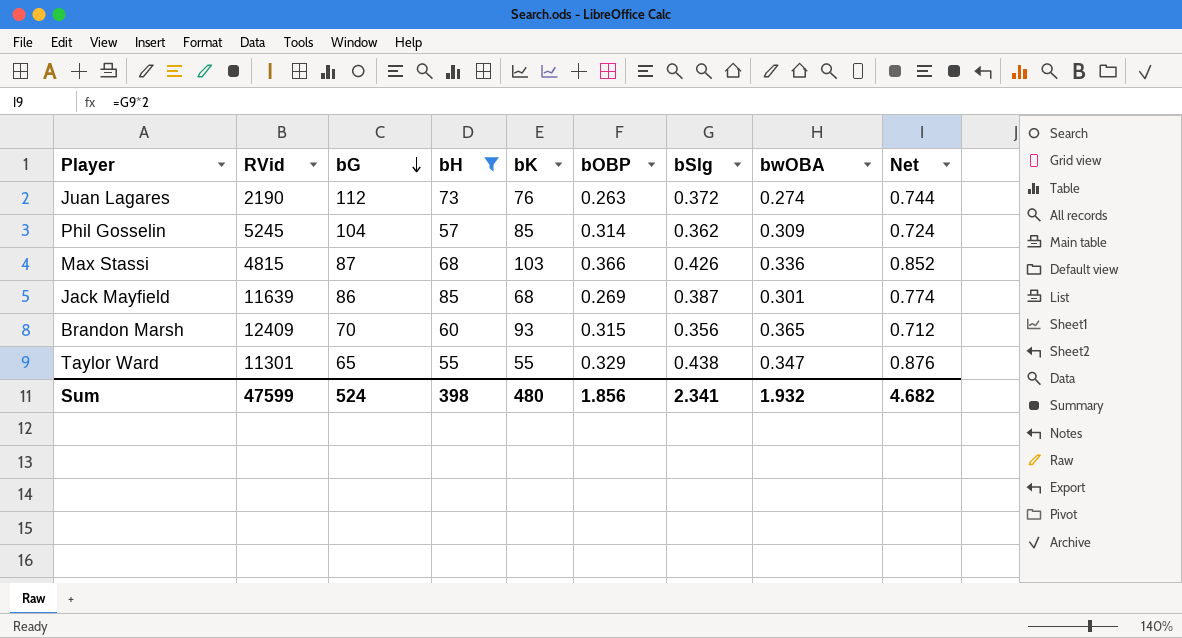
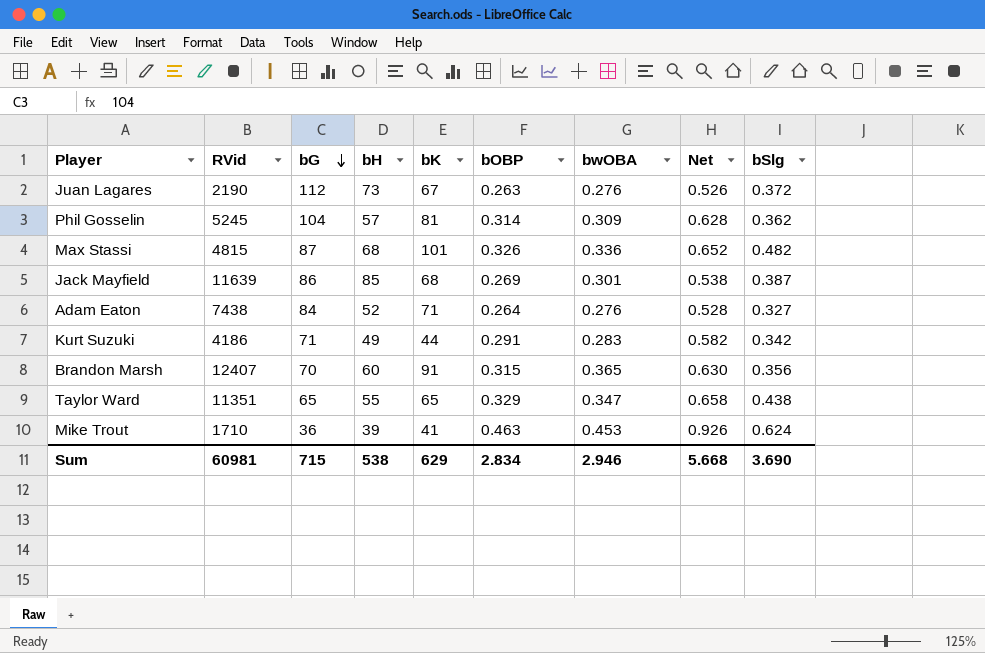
filter: bH >= 55 -> none
column Net | formula: [bSlg] * 2 -> [bOBP] * 2
column bSlg | position: 7 -> 9
Juan Lagares | bK: 76 -> 67
Juan Lagares | bwOBA: 0.274 -> 0.276
Phil Gosselin | bK: 85 -> 81
Max Stassi | bK: 103 -> 101
Max Stassi | bOBP: 0.366 -> 0.326
Max Stassi | bSlg: 0.426 -> 0.482
Brandon Marsh | RVid: 12409 -> 12407
Brandon Marsh | bK: 93 -> 91
Taylor Ward | RVid: 11301 -> 11351
Taylor Ward | bK: 55 -> 65
Sum | RVid: 47599 -> 60981
Sum | bG: 524 -> 715
Sum | bH: 398 -> 538
Sum | bK: 480 -> 629
Sum | bOBP: 1.856 -> 2.834
Sum | bwOBA: 1.932 -> 2.946
Sum | Net: 4.682 -> 5.668
Sum | bSlg: 2.341 -> 3.690

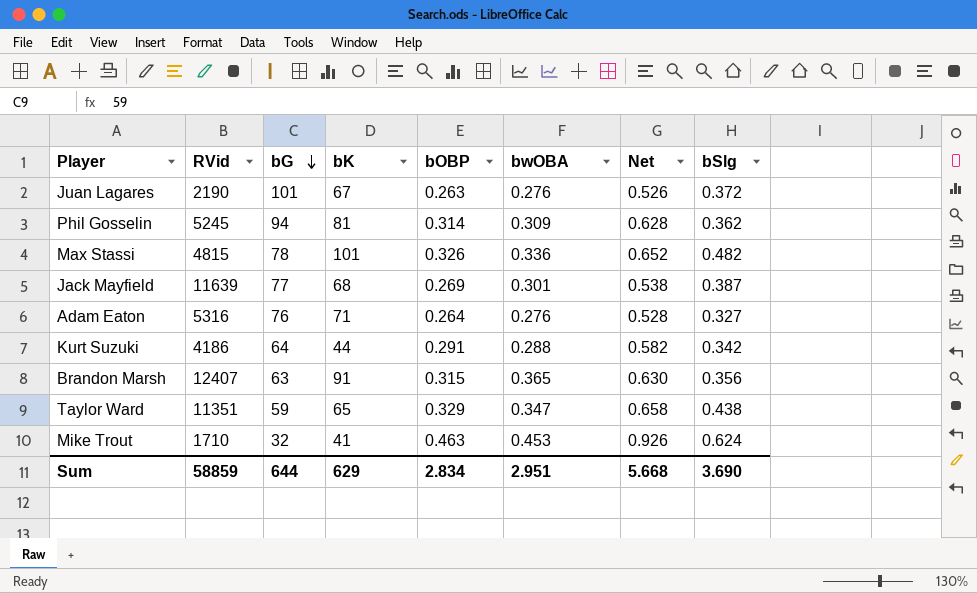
column bH | position: 4 -> none
Juan Lagares | bG: 112 -> 101
Phil Gosselin | bG: 104 -> 94
Max Stassi | bG: 87 -> 78
Jack Mayfield | bG: 86 -> 77
Adam Eaton | RVid: 7438 -> 5316
Adam Eaton | bG: 84 -> 76
Kurt Suzuki | bG: 71 -> 64
Kurt Suzuki | bwOBA: 0.283 -> 0.288
Brandon Marsh | bG: 70 -> 63
Taylor Ward | bG: 65 -> 59
Mike Trout | bG: 36 -> 32
Sum | RVid: 60981 -> 58859
Sum | bG: 715 -> 644
Sum | bwOBA: 2.946 -> 2.951

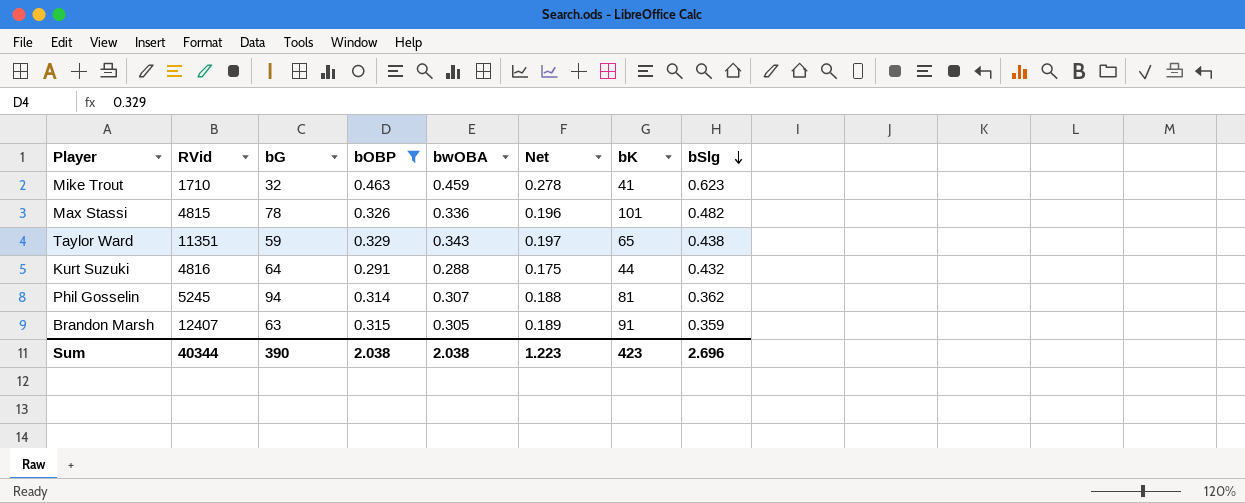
filter: none -> bOBP >= 0.291
row order: bG descending -> bSlg descending
column Net | formula: [bOBP] * 2 -> [bOBP] * 0.6
column bK | position: 4 -> 7
Mike Trout | bwOBA: 0.453 -> 0.459
Mike Trout | bSlg: 0.624 -> 0.623
Taylor Ward | bwOBA: 0.347 -> 0.343
Kurt Suzuki | RVid: 4186 -> 4816
Kurt Suzuki | bSlg: 0.342 -> 0.432
Phil Gosselin | bwOBA: 0.309 -> 0.307
Brandon Marsh | bwOBA: 0.365 -> 0.305
Brandon Marsh | bSlg: 0.356 -> 0.359
Sum | RVid: 58859 -> 40344
Sum | bG: 644 -> 390
Sum | bOBP: 2.834 -> 2.038
Sum | bwOBA: 2.951 -> 2.038
Sum | Net: 5.668 -> 1.223
Sum | bK: 629 -> 423
Sum | bSlg: 3.690 -> 2.696

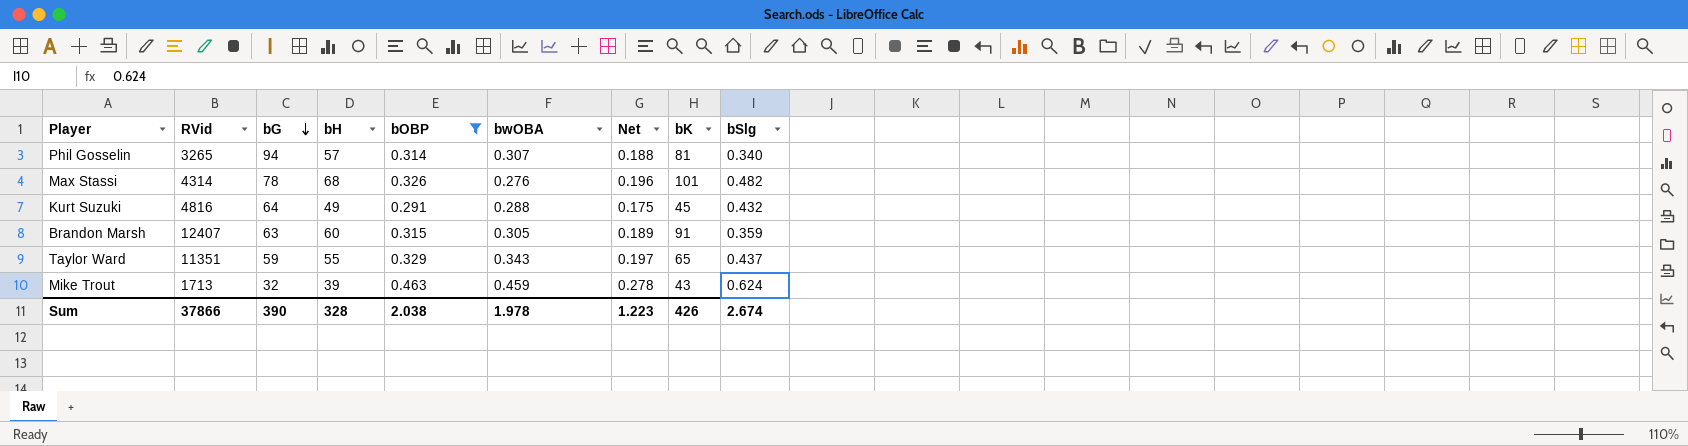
row order: bSlg descending -> bG descending
column bH | position: none -> 4
Phil Gosselin | RVid: 5245 -> 3265
Phil Gosselin | bSlg: 0.362 -> 0.340
Max Stassi | RVid: 4815 -> 4314
Max Stassi | bwOBA: 0.336 -> 0.276
Kurt Suzuki | bK: 44 -> 45
Taylor Ward | bSlg: 0.438 -> 0.437
Mike Trout | RVid: 1710 -> 1713
Mike Trout | bK: 41 -> 43
Mike Trout | bSlg: 0.623 -> 0.624
Sum | RVid: 40344 -> 37866
Sum | bwOBA: 2.038 -> 1.978
Sum | bK: 423 -> 426
Sum | bSlg: 2.696 -> 2.674

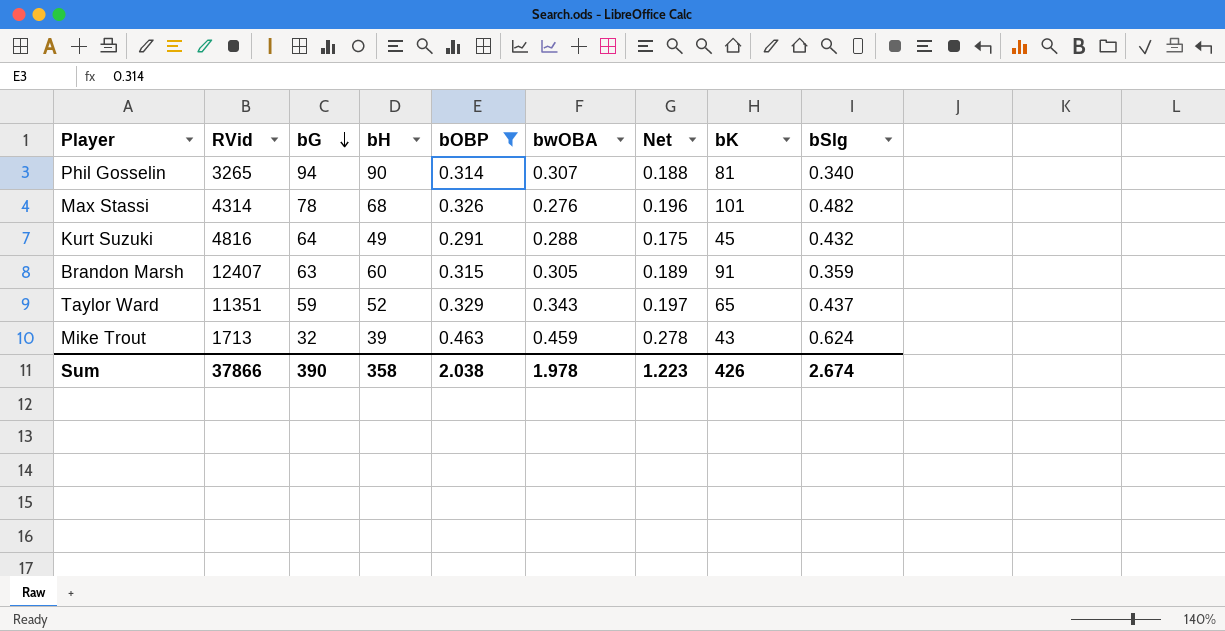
Phil Gosselin | bH: 57 -> 90
Taylor Ward | bH: 55 -> 52
Sum | bH: 328 -> 358

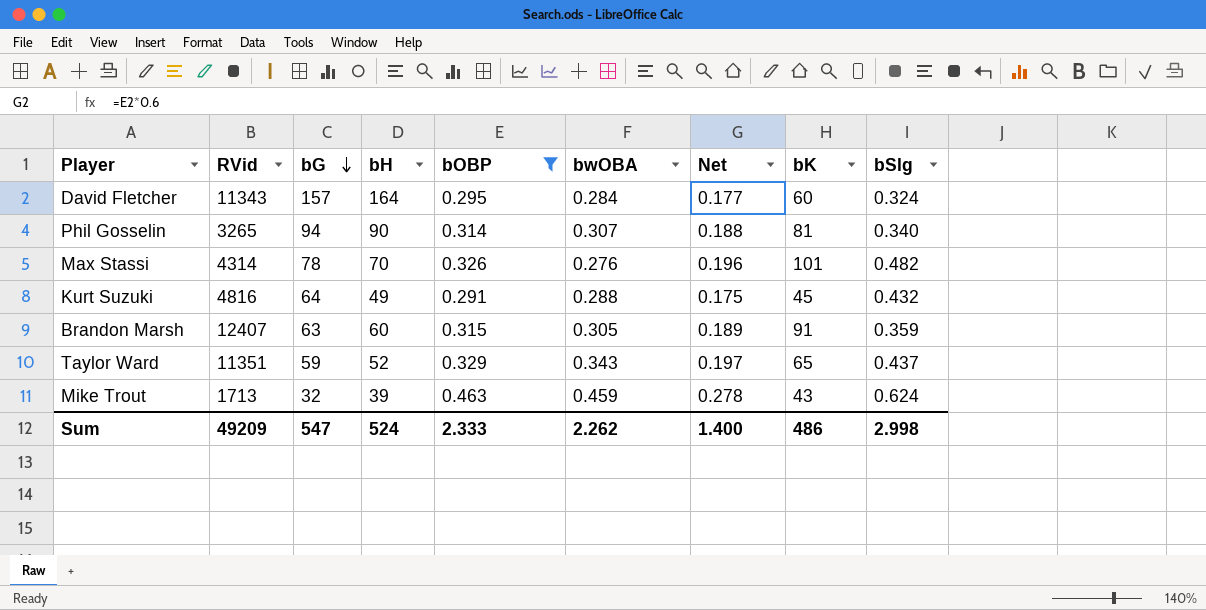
row David Fletcher: none -> 11343 | 157 | 164 | 0.295 | 0.284 | 0.177 | 60 | 0.324
Max Stassi | bH: 68 -> 70
Sum | RVid: 37866 -> 49209
Sum | bG: 390 -> 547
Sum | bH: 358 -> 524
Sum | bOBP: 2.038 -> 2.333
Sum | bwOBA: 1.978 -> 2.262
Sum | Net: 1.223 -> 1.400
Sum | bK: 426 -> 486
Sum | bSlg: 2.674 -> 2.998

